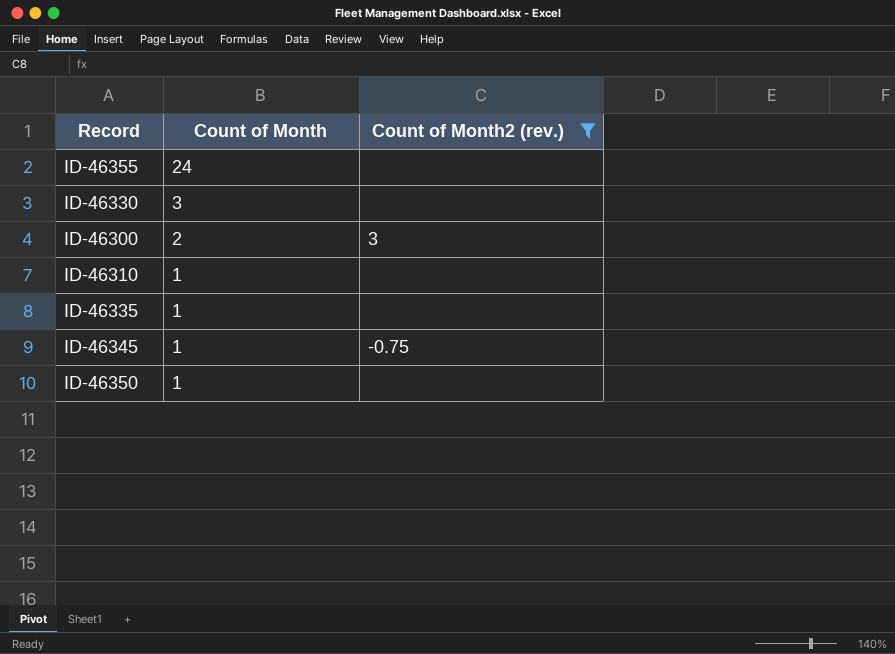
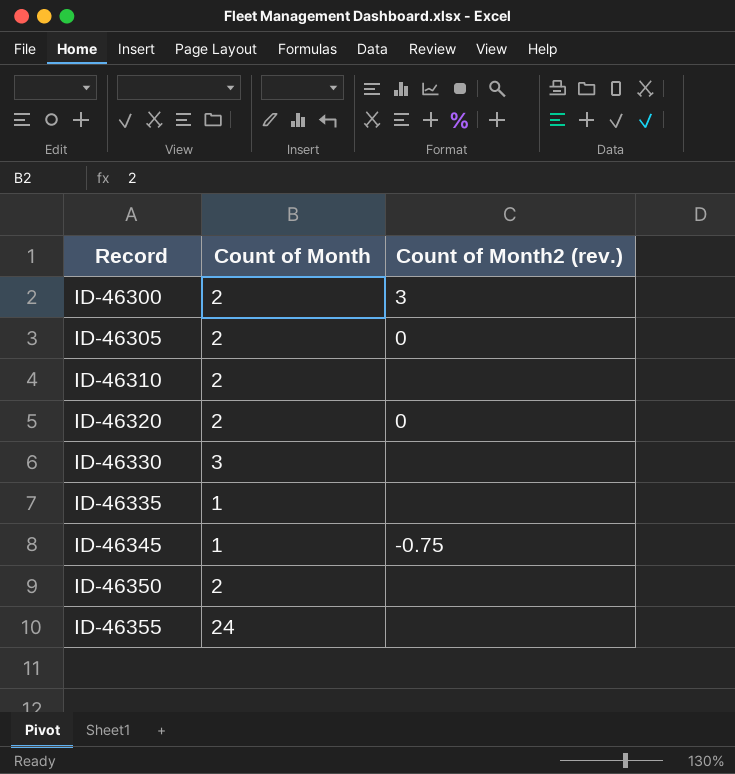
filter: Count of Month2 (rev.) != 0 -> none
row order: Count of Month descending -> Record ascending
ID-46310 | Count of Month: 1 -> 2
ID-46350 | Count of Month: 1 -> 2

